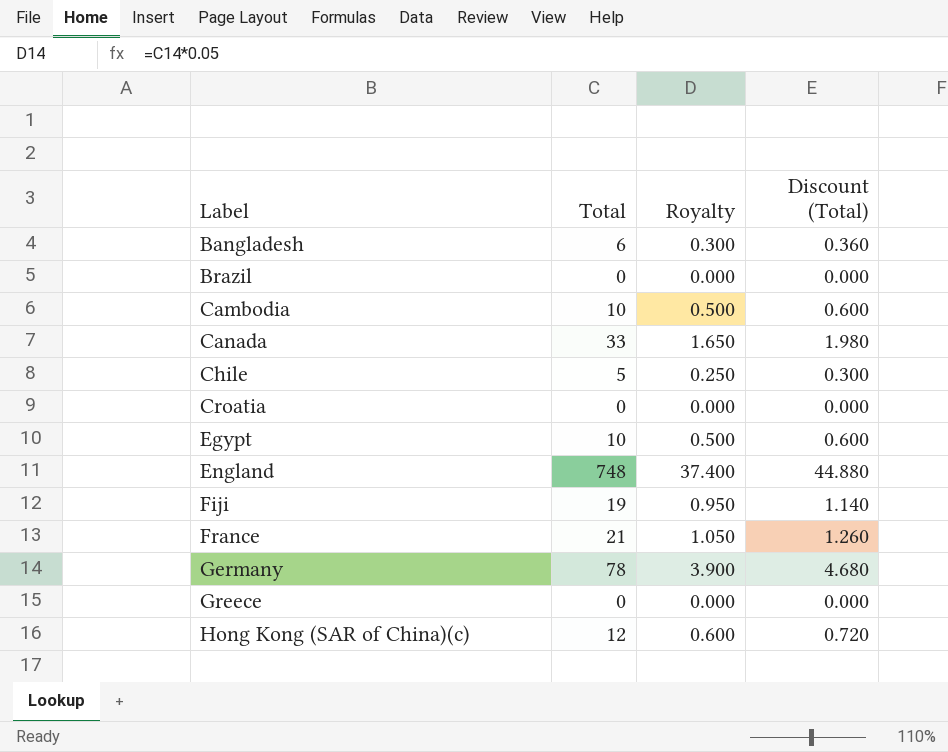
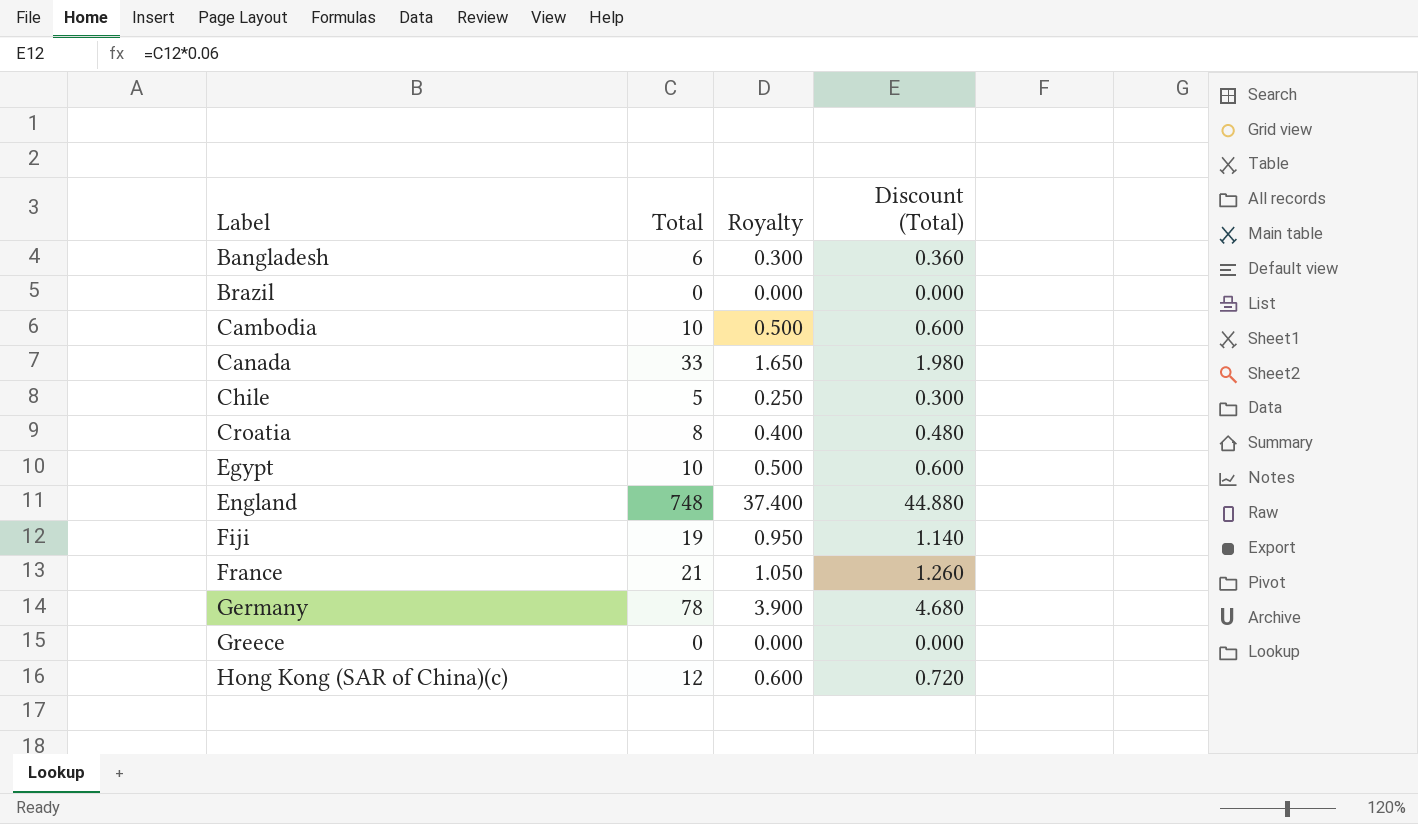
Croatia | Total: 0 -> 8
Croatia | Royalty: 0.000 -> 0.400
Croatia | Discount (Total): 0.000 -> 0.480

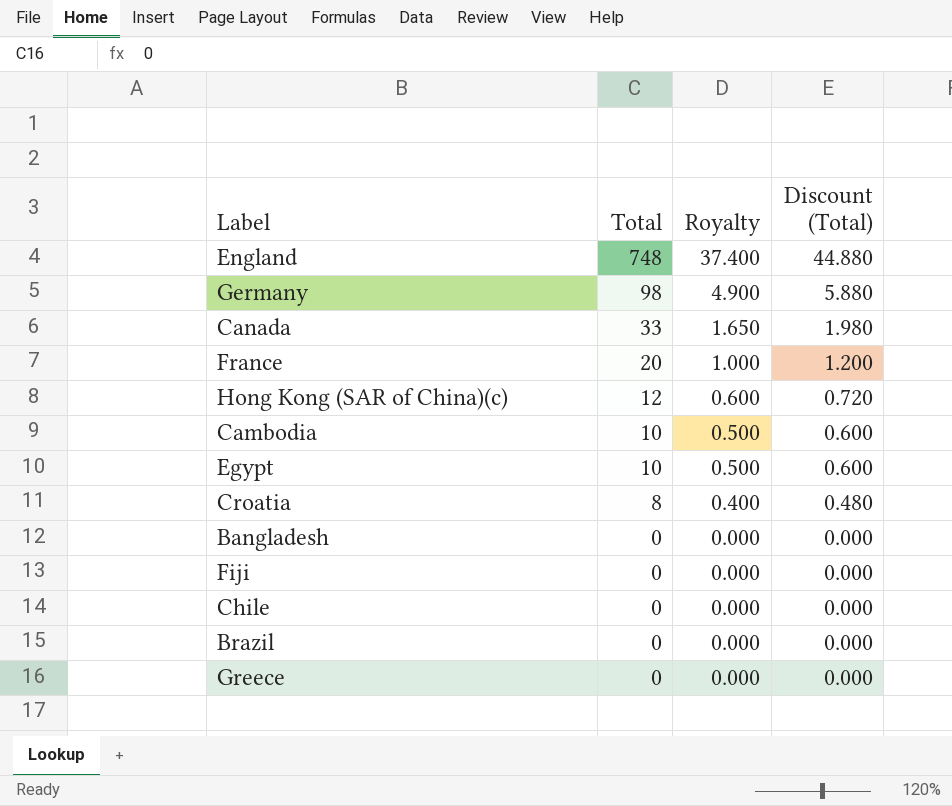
row order: Label ascending -> Total descending
Germany | Total: 78 -> 98
Germany | Royalty: 3.900 -> 4.900
Germany | Discount (Total): 4.680 -> 5.880
France | Total: 21 -> 20
France | Royalty: 1.050 -> 1.000
France | Discount (Total): 1.260 -> 1.200
Bangladesh | Total: 6 -> 0
Bangladesh | Royalty: 0.300 -> 0.000
Bangladesh | Discount (Total): 0.360 -> 0.000
Fiji | Total: 19 -> 0
Fiji | Royalty: 0.950 -> 0.000
Fiji | Discount (Total): 1.140 -> 0.000
Chile | Total: 5 -> 0
Chile | Royalty: 0.250 -> 0.000
Chile | Discount (Total): 0.300 -> 0.000

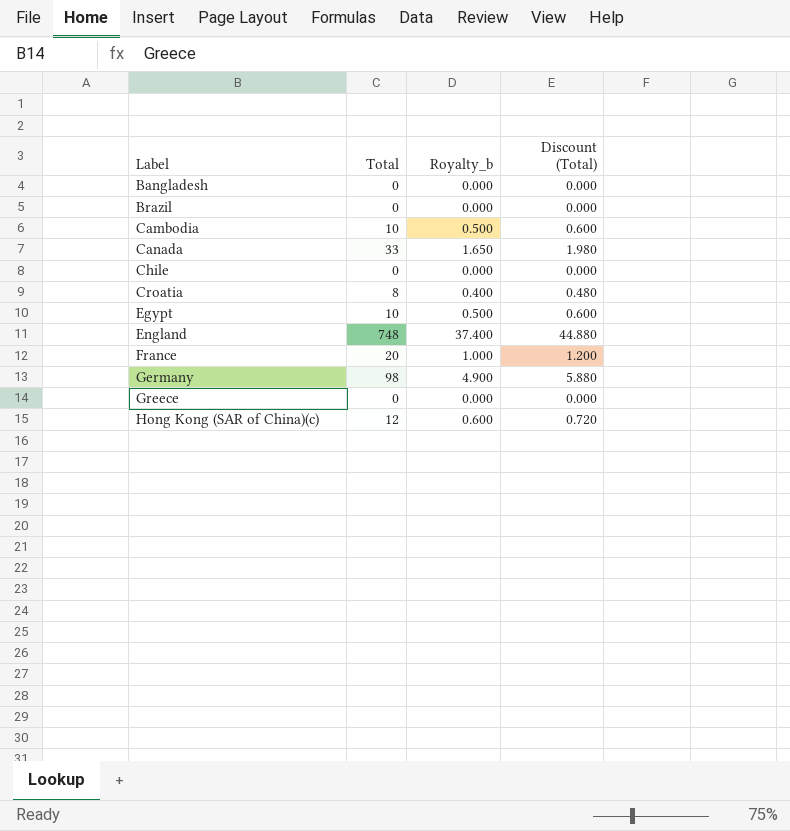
row order: Total descending -> Label ascending
column name: Royalty -> Royalty_b
row Fiji: 0 | 0.000 | 0.000 -> none

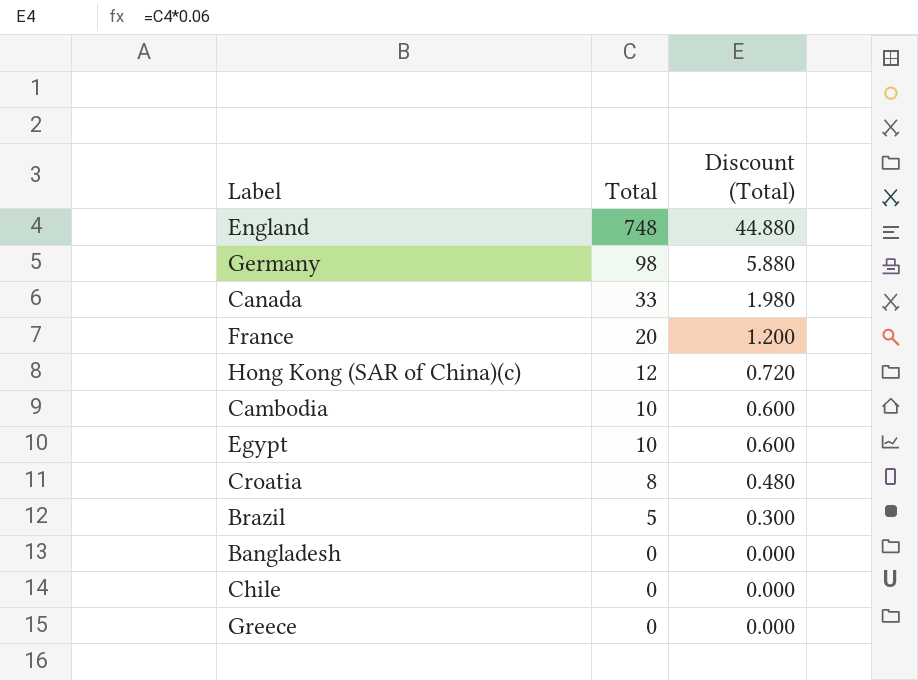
row order: Label ascending -> Total descending
column Royalty_b | formula: [Total] * 0.05 -> none
Brazil | Total: 0 -> 5
Brazil | Discount (Total): 0.000 -> 0.300

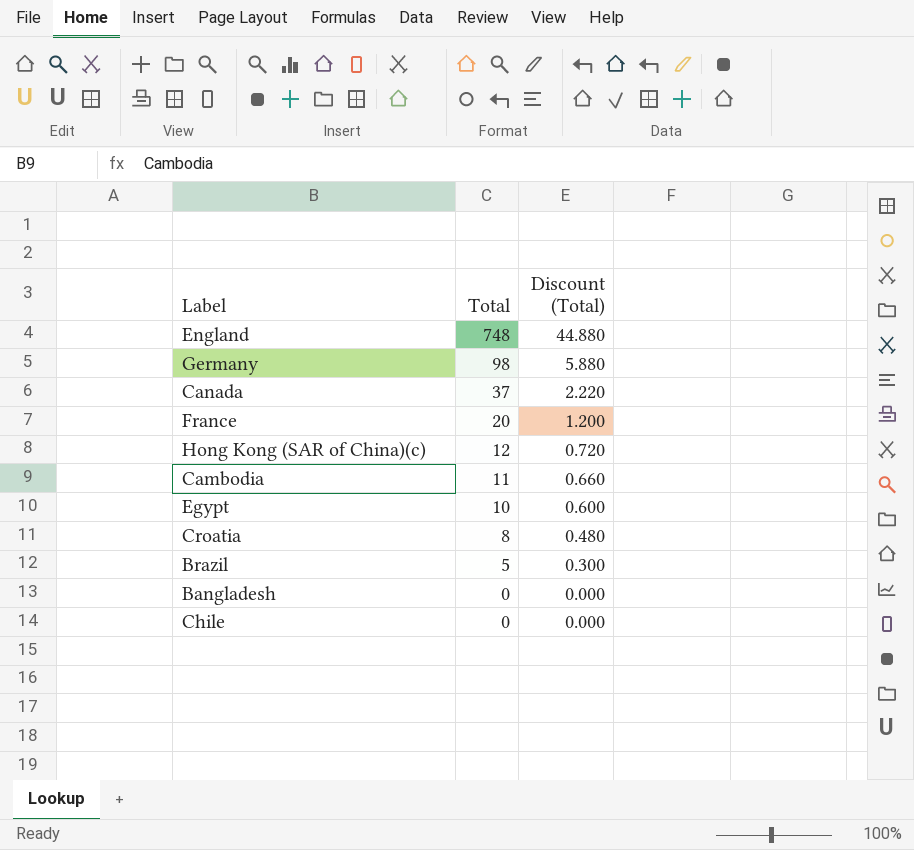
row Greece: 0 | 0.000 -> none
Canada | Total: 33 -> 37
Canada | Discount (Total): 1.980 -> 2.220
Cambodia | Total: 10 -> 11
Cambodia | Discount (Total): 0.600 -> 0.660

